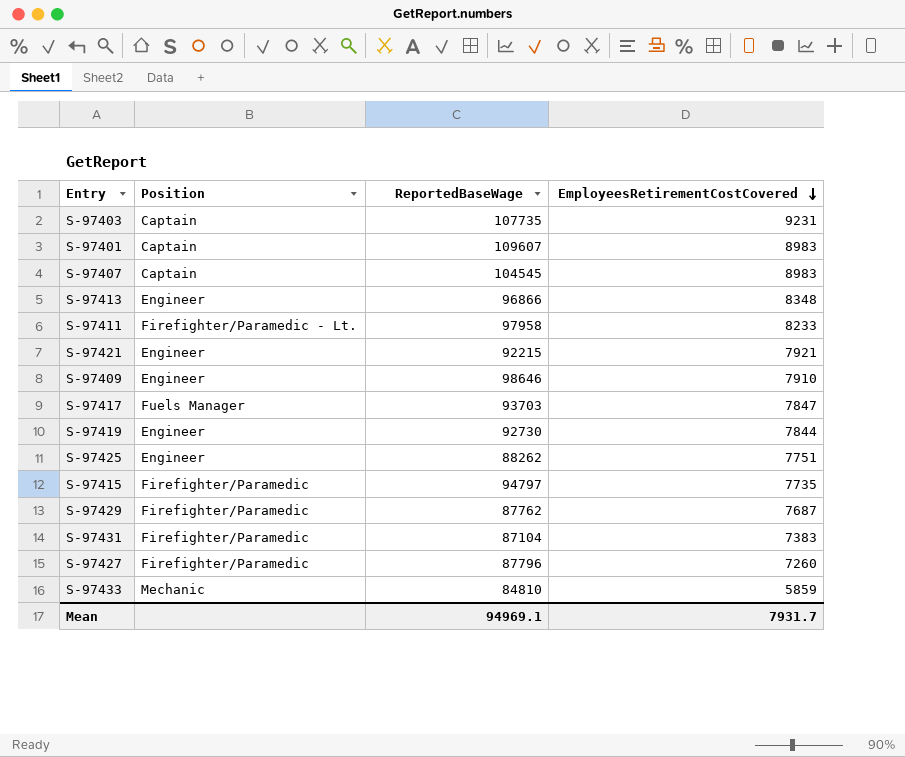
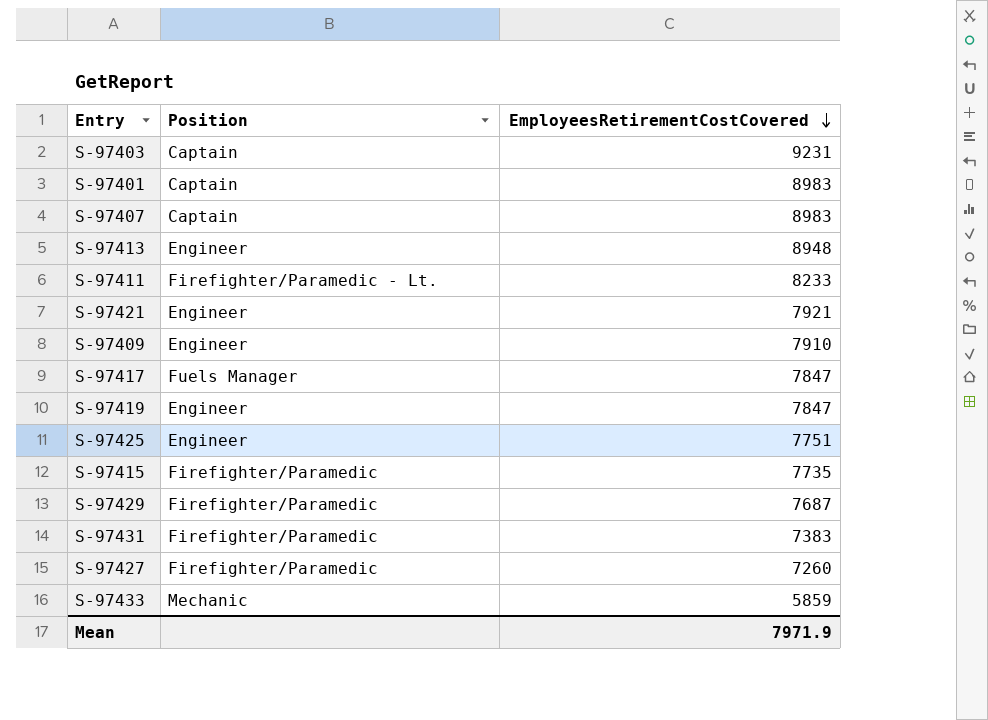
column ReportedBaseWage | position: 3 -> none
S-97413 | EmployeesRetirementCostCovered: 8348 -> 8948
S-97419 | EmployeesRetirementCostCovered: 7844 -> 7847
Mean | EmployeesRetirementCostCovered: 7931.7 -> 7971.9

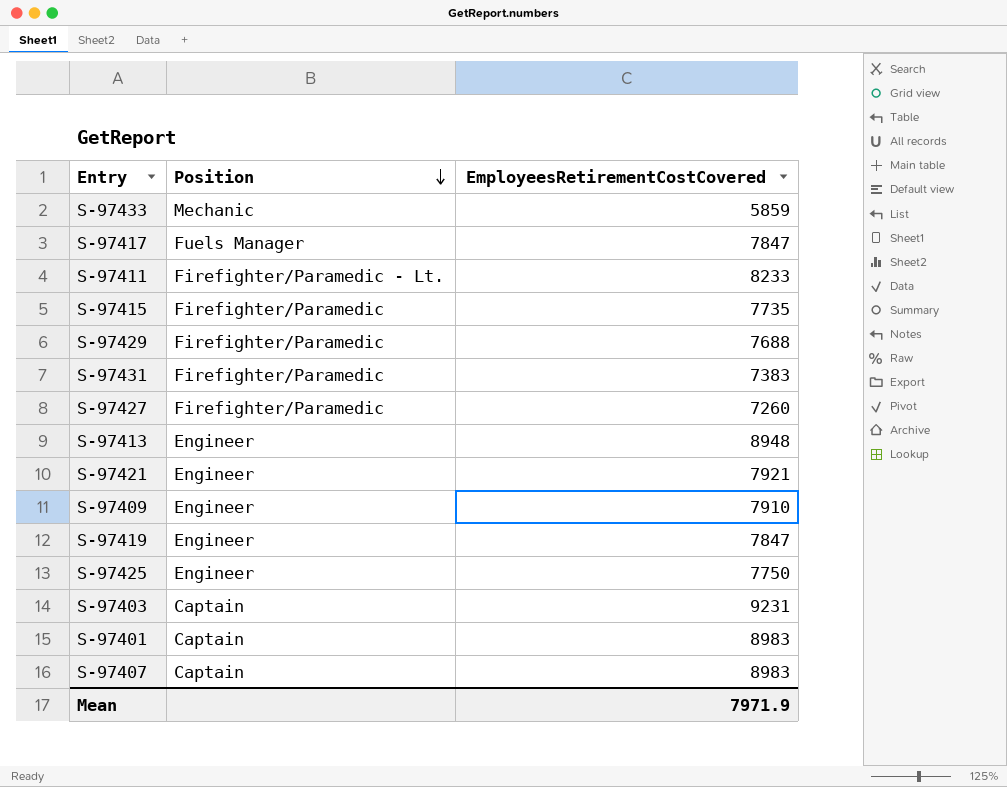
row order: EmployeesRetirementCostCovered descending -> Position descending
S-97429 | EmployeesRetirementCostCovered: 7687 -> 7688
S-97425 | EmployeesRetirementCostCovered: 7751 -> 7750

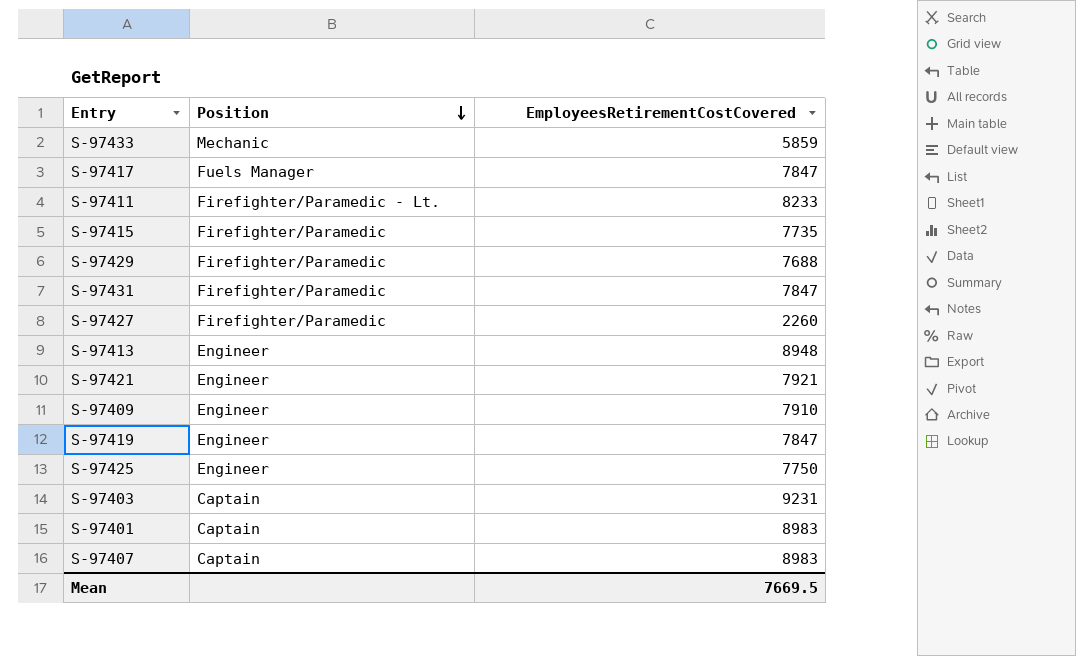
S-97431 | EmployeesRetirementCostCovered: 7383 -> 7847
S-97427 | EmployeesRetirementCostCovered: 7260 -> 2260
Mean | EmployeesRetirementCostCovered: 7971.9 -> 7669.5

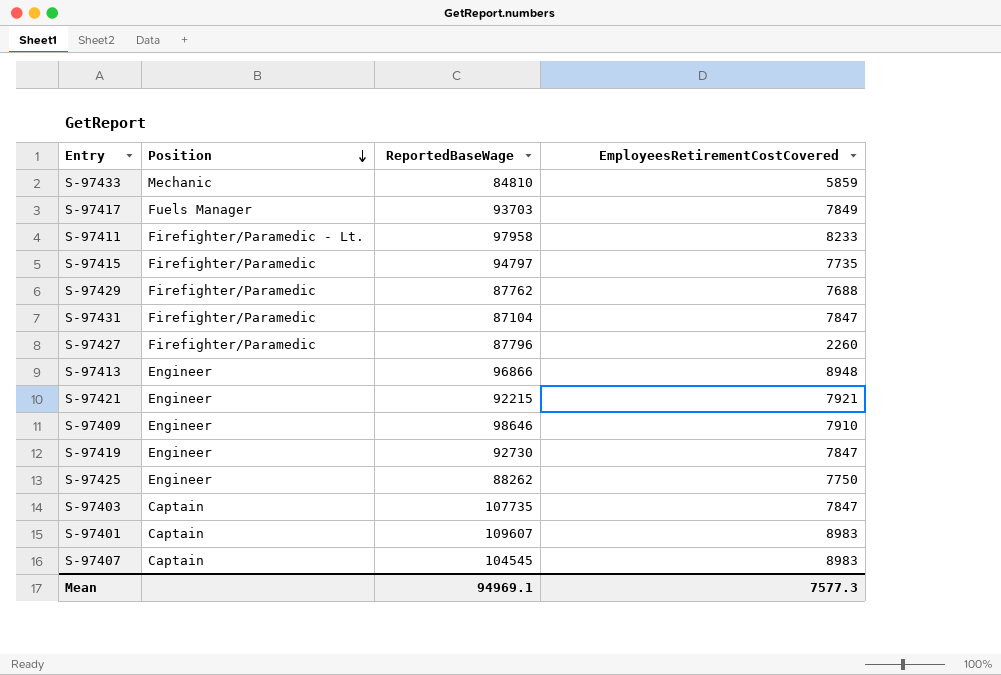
column ReportedBaseWage | position: none -> 3
S-97417 | EmployeesRetirementCostCovered: 7847 -> 7849
S-97403 | EmployeesRetirementCostCovered: 9231 -> 7847
Mean | EmployeesRetirementCostCovered: 7669.5 -> 7577.3

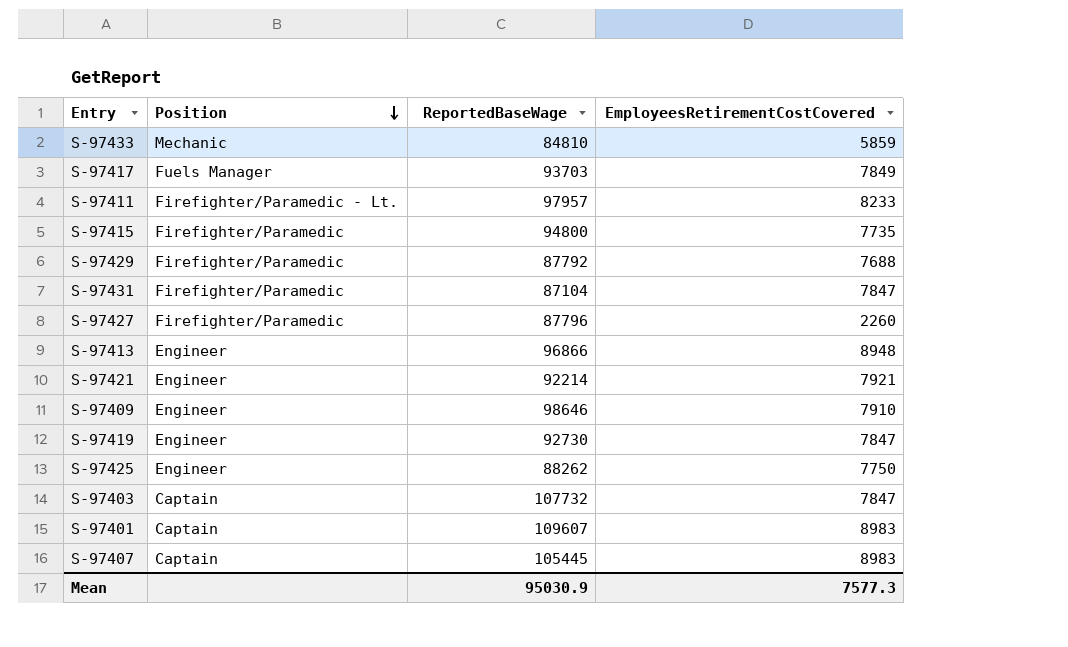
S-97411 | ReportedBaseWage: 97958 -> 97957
S-97415 | ReportedBaseWage: 94797 -> 94800
S-97429 | ReportedBaseWage: 87762 -> 87792
S-97421 | ReportedBaseWage: 92215 -> 92214
S-97403 | ReportedBaseWage: 107735 -> 107732
S-97407 | ReportedBaseWage: 104545 -> 105445
Mean | ReportedBaseWage: 94969.1 -> 95030.9

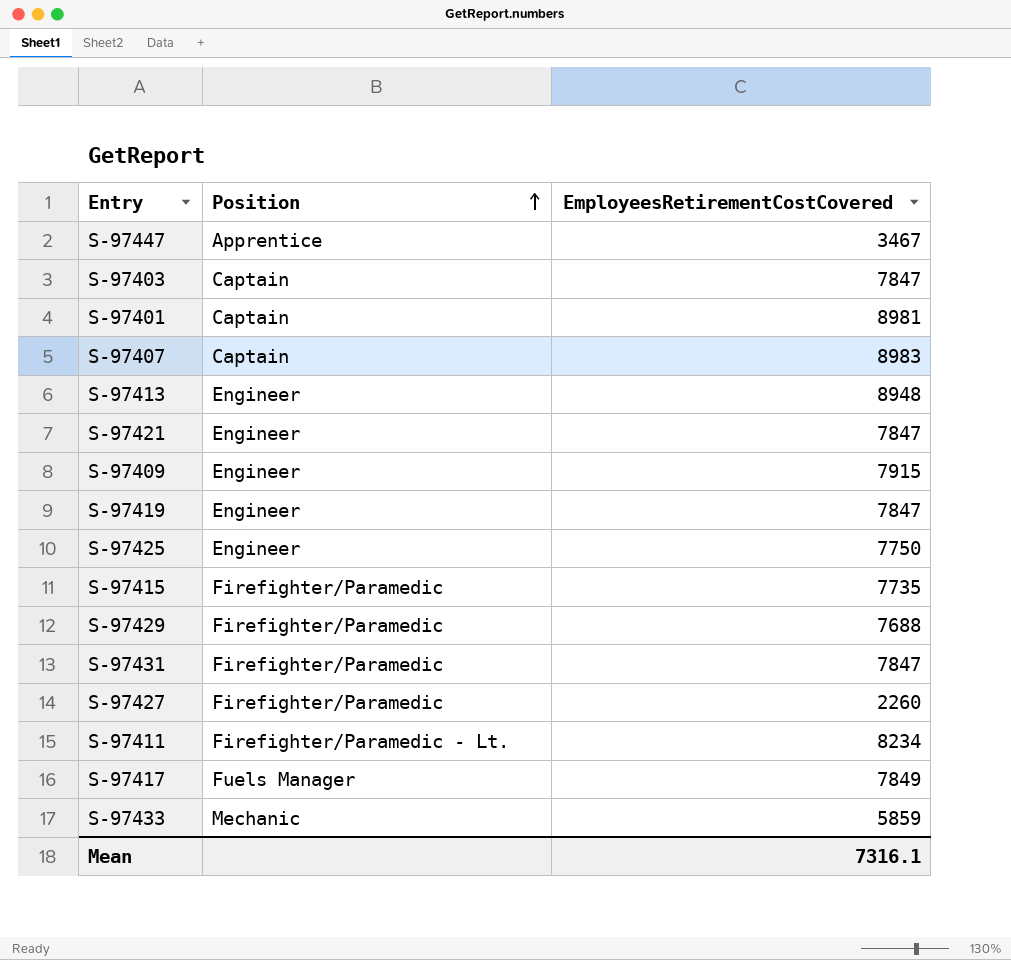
row order: Position descending -> Position ascending
column ReportedBaseWage | position: 3 -> none
row S-97447: none -> Apprentice | 3467
S-97401 | EmployeesRetirementCostCovered: 8983 -> 8981
S-97421 | EmployeesRetirementCostCovered: 7921 -> 7847
S-97409 | EmployeesRetirementCostCovered: 7910 -> 7915
S-97411 | EmployeesRetirementCostCovered: 8233 -> 8234
Mean | EmployeesRetirementCostCovered: 7577.3 -> 7316.1

